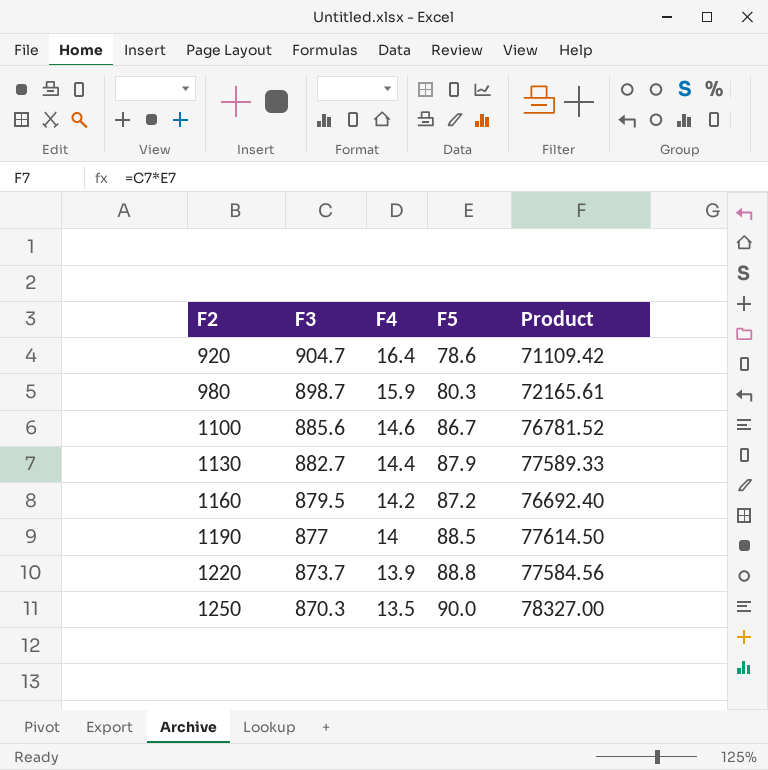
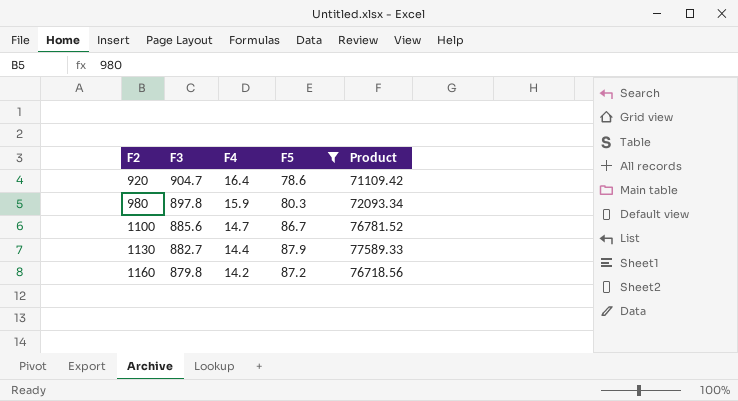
filter: none -> F5 <= 87.9
980 | F3: 898.7 -> 897.8
980 | Product: 72165.61 -> 72093.34
1100 | F4: 14.6 -> 14.7
1160 | F3: 879.5 -> 879.8
1160 | Product: 76692.40 -> 76718.56

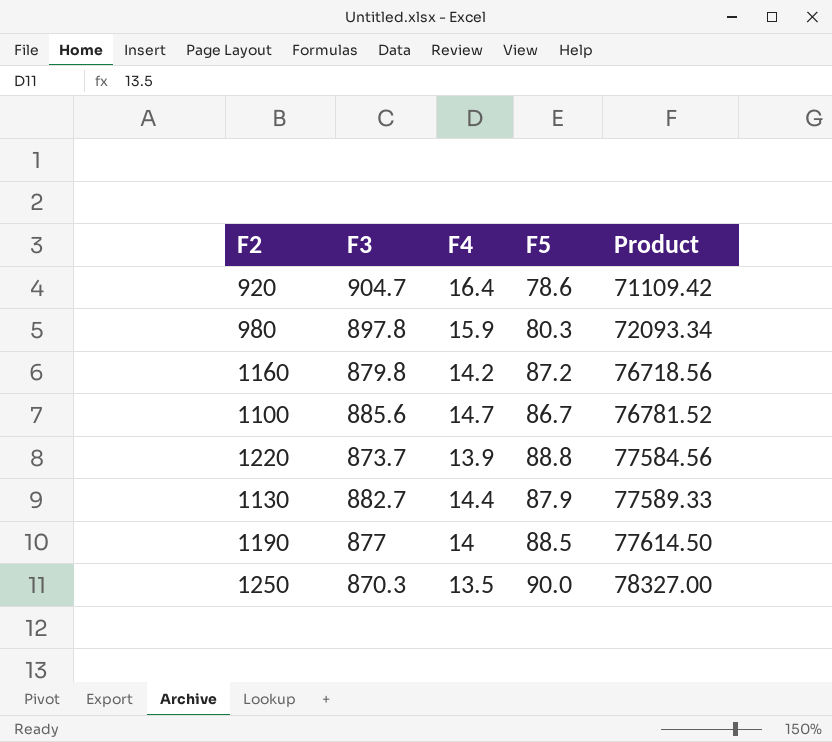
filter: F5 <= 87.9 -> none
row order: F2 ascending -> Product ascending

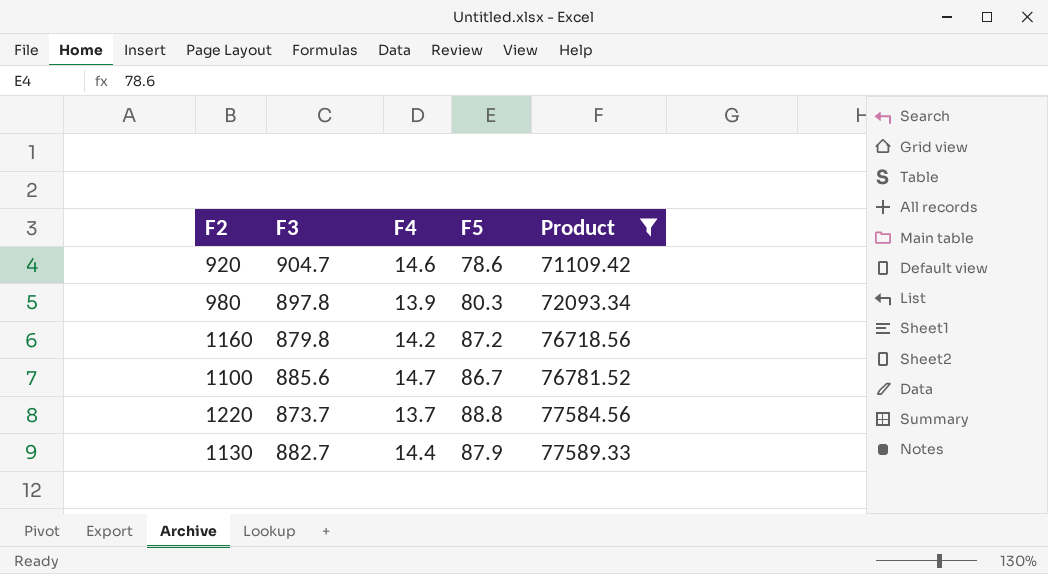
filter: none -> Product <= 77589.33
920 | F4: 16.4 -> 14.6
980 | F4: 15.9 -> 13.9
1220 | F4: 13.9 -> 13.7

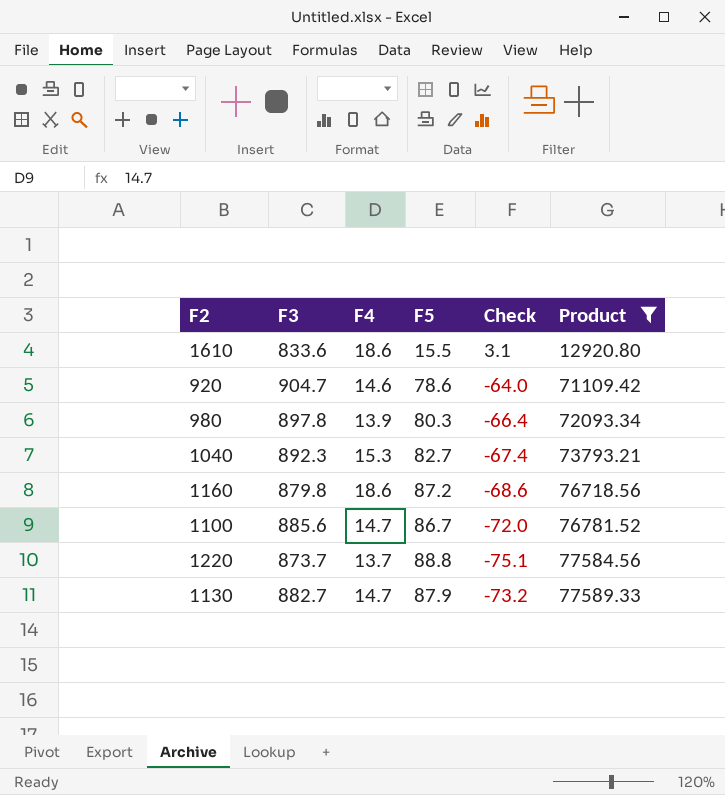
column Check | formula: none -> [F4] - [F5]
row 1610: none -> 833.6 | 18.6 | 15.5 | 3.1 | 12920.80
row 1040: none -> 892.3 | 15.3 | 82.7 | -67.4 | 73793.21
1160 | F4: 14.2 -> 18.6
1130 | F4: 14.4 -> 14.7

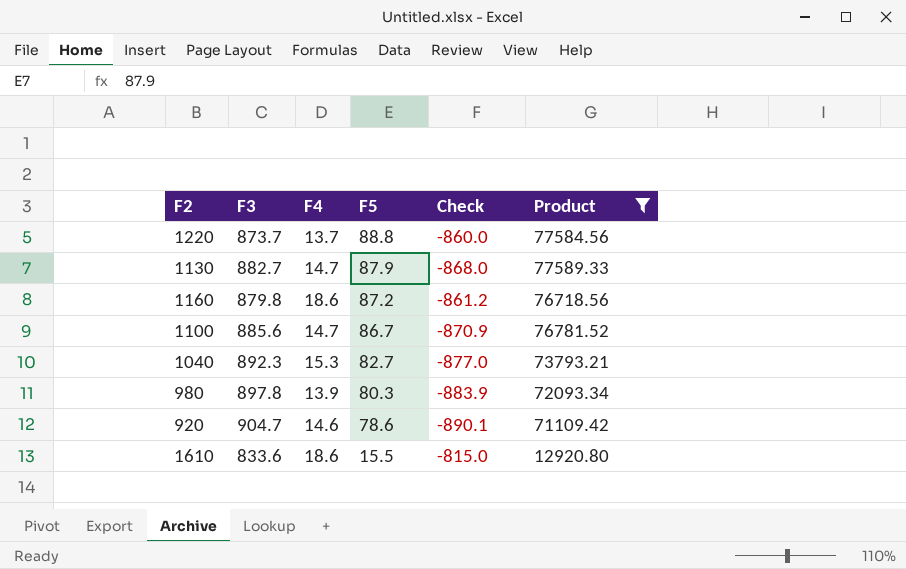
row order: Product ascending -> F5 descending
column Check | formula: [F4] - [F5] -> [F4] - [F3]

